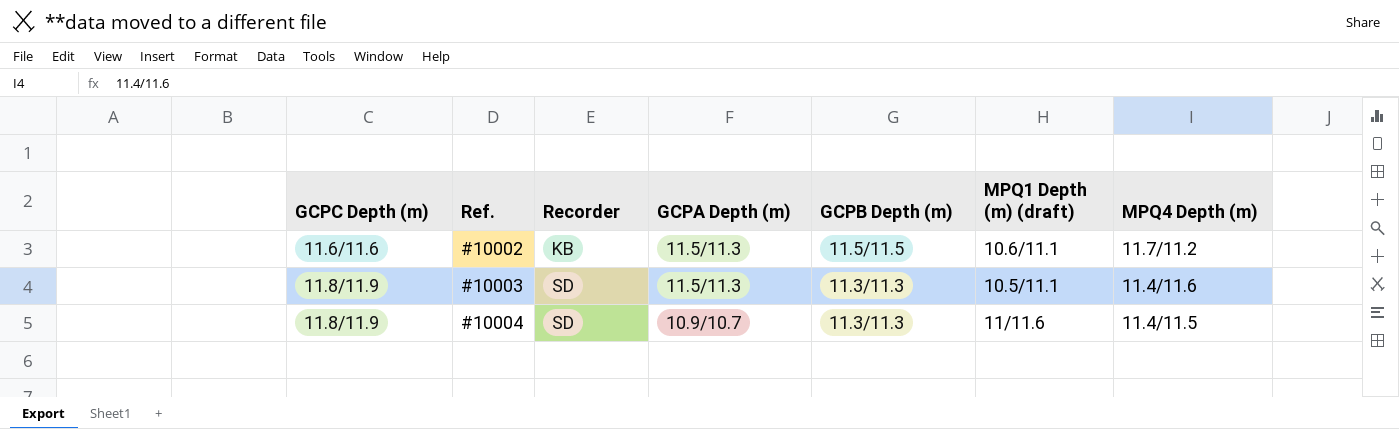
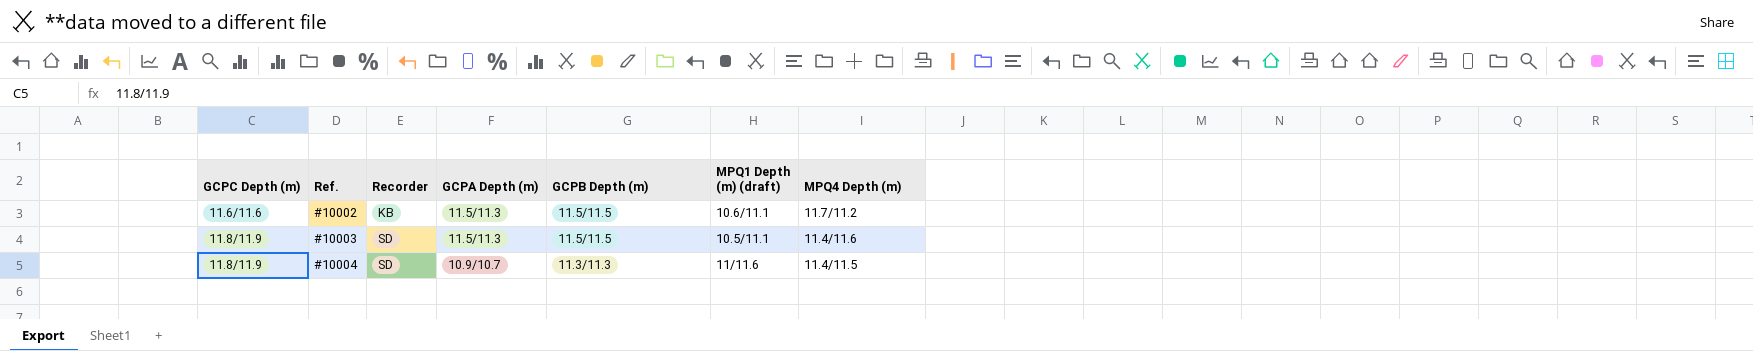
#10003 | GCPB Depth (m): 11.3/11.3 -> 11.5/11.5

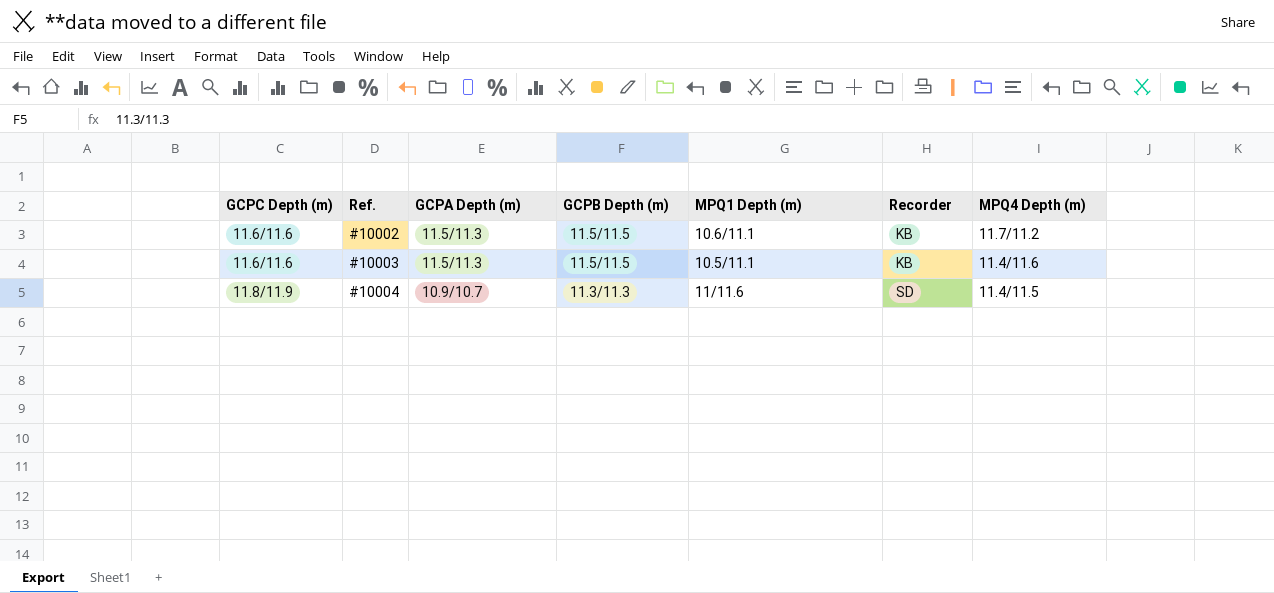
column name: MPQ1 Depth (m) (draft) -> MPQ1 Depth (m)
column Recorder | position: 3 -> 6
#10003 | GCPC Depth (m): 11.8/11.9 -> 11.6/11.6
#10003 | Recorder: SD -> KB

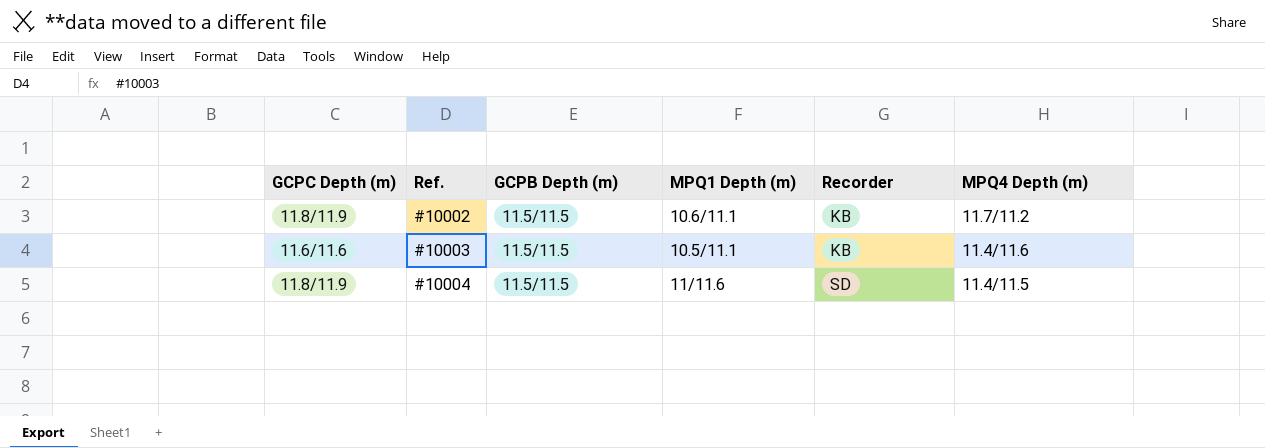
column GCPA Depth (m) | position: 3 -> none
#10002 | GCPC Depth (m): 11.6/11.6 -> 11.8/11.9
#10004 | GCPB Depth (m): 11.3/11.3 -> 11.5/11.5

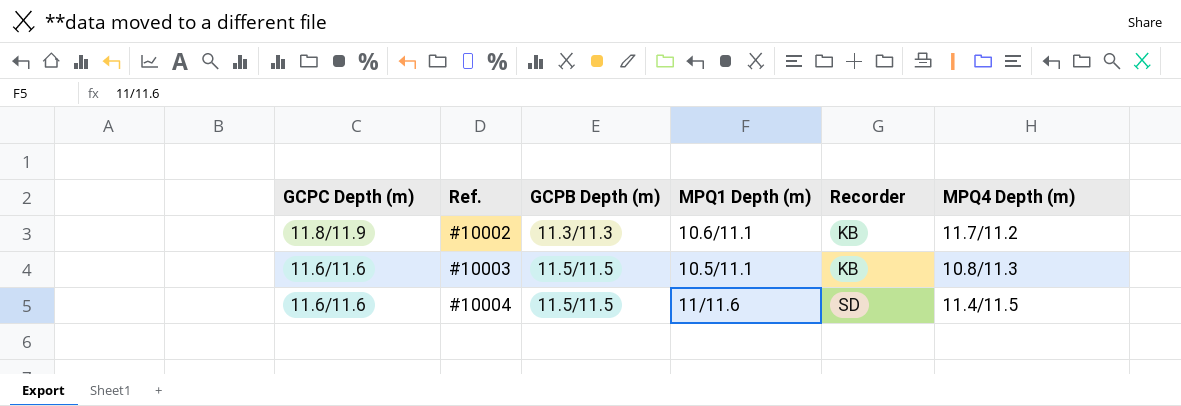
#10002 | GCPB Depth (m): 11.5/11.5 -> 11.3/11.3
#10003 | MPQ4 Depth (m): 11.4/11.6 -> 10.8/11.3
#10004 | GCPC Depth (m): 11.8/11.9 -> 11.6/11.6

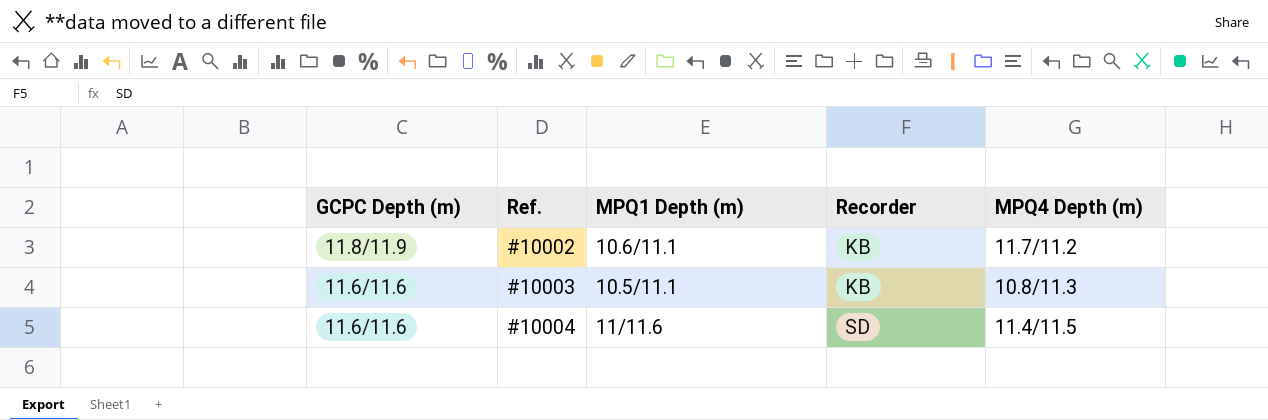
column GCPB Depth (m) | position: 3 -> none

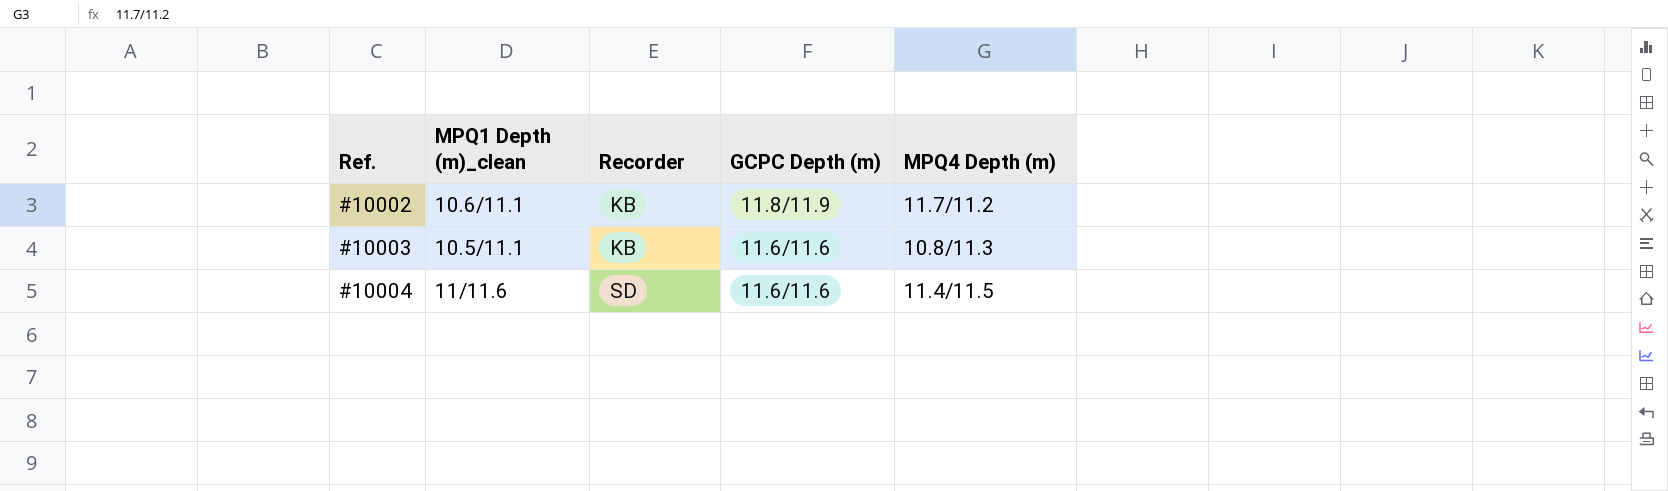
column name: MPQ1 Depth (m) -> MPQ1 Depth (m)_clean
column GCPC Depth (m) | position: 1 -> 4

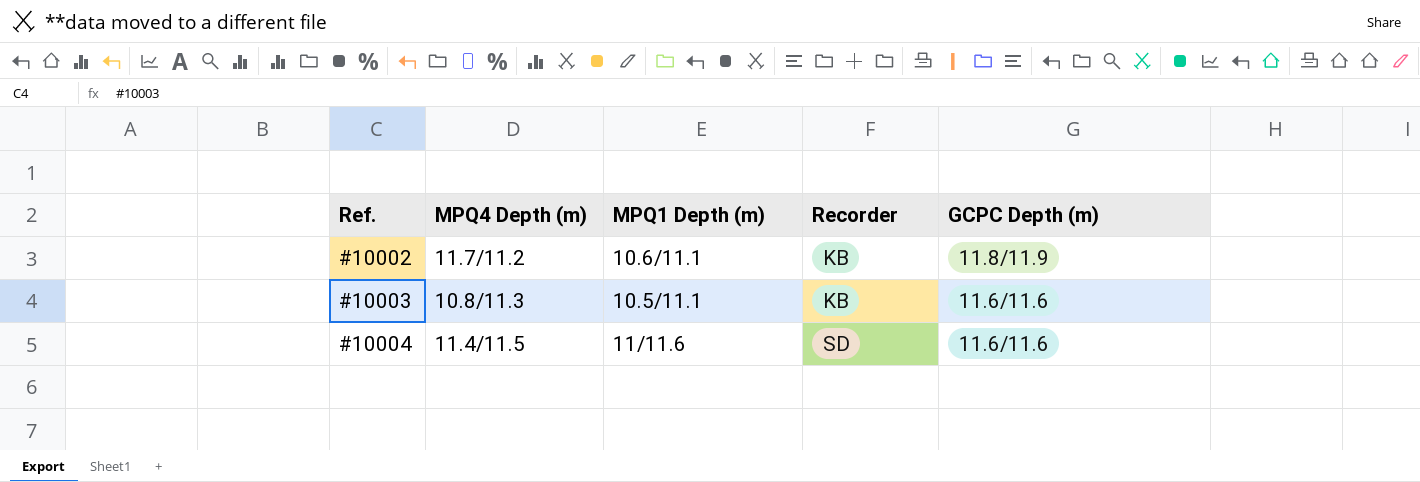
column MPQ4 Depth (m) | position: 5 -> 2
column name: MPQ1 Depth (m)_clean -> MPQ1 Depth (m)

